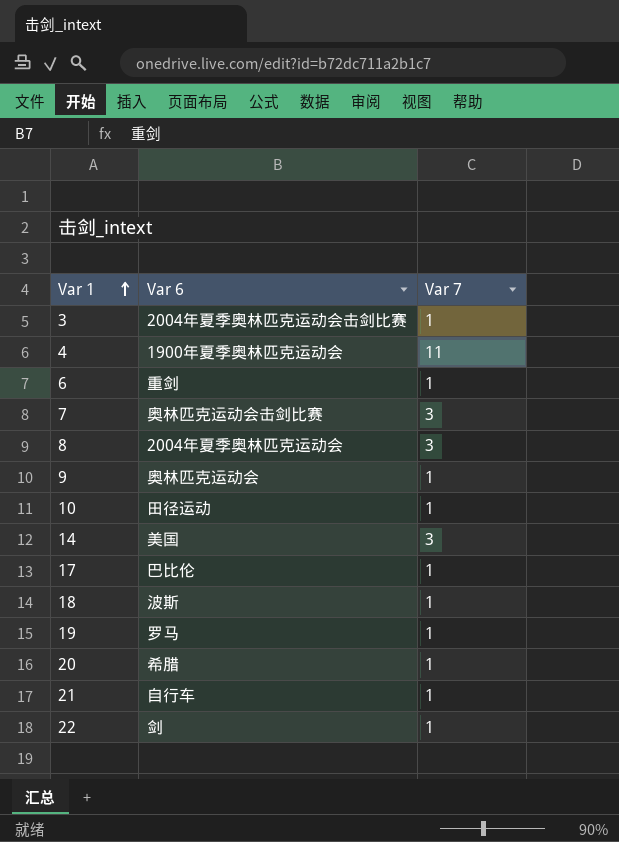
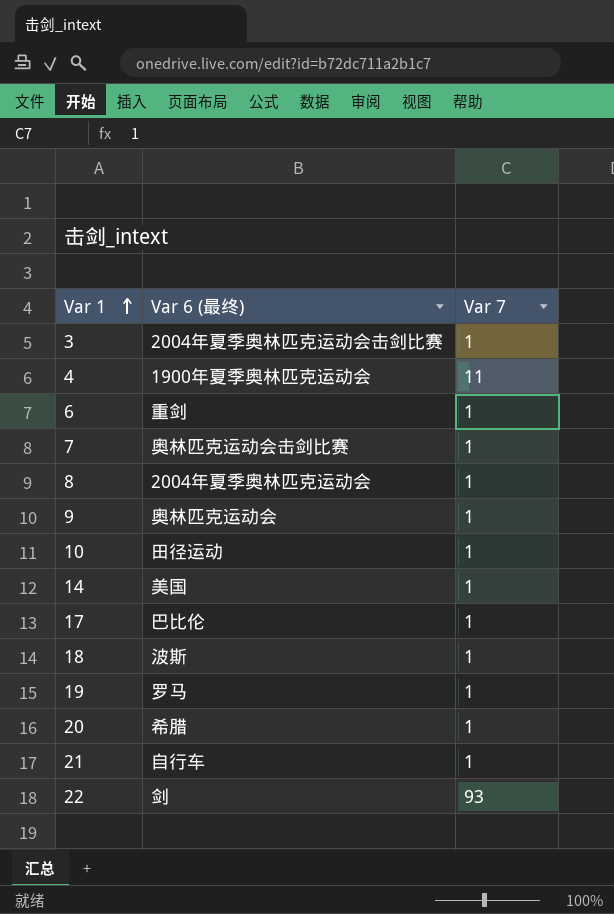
column name: Var 6 -> Var 6 (最终)
7 | Var 7: 3 -> 1
8 | Var 7: 3 -> 1
14 | Var 7: 3 -> 1
22 | Var 7: 1 -> 93

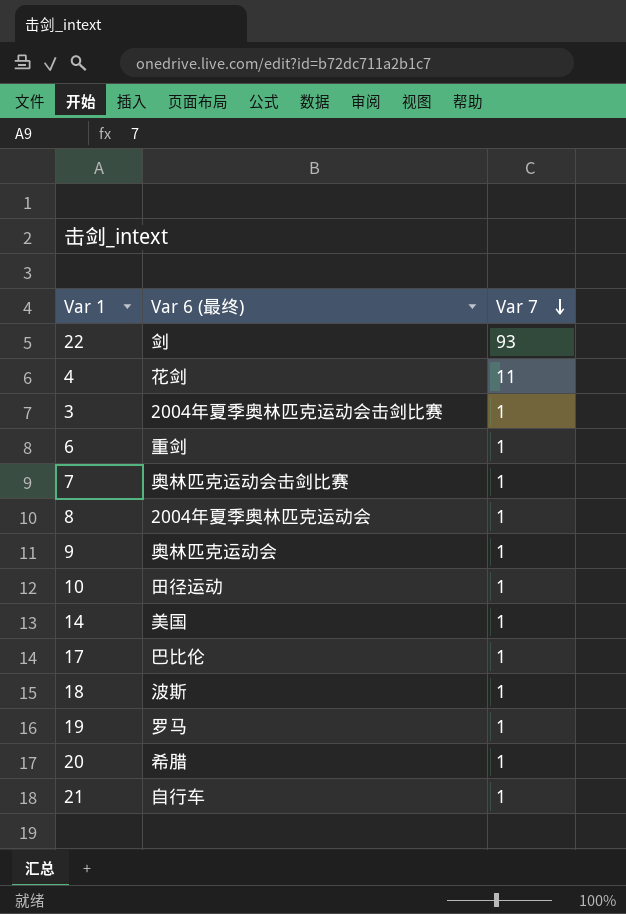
row order: Var 1 ascending -> Var 7 descending
4 | Var 6 (最终): 1900年夏季奥林匹克运动会 -> 花剑

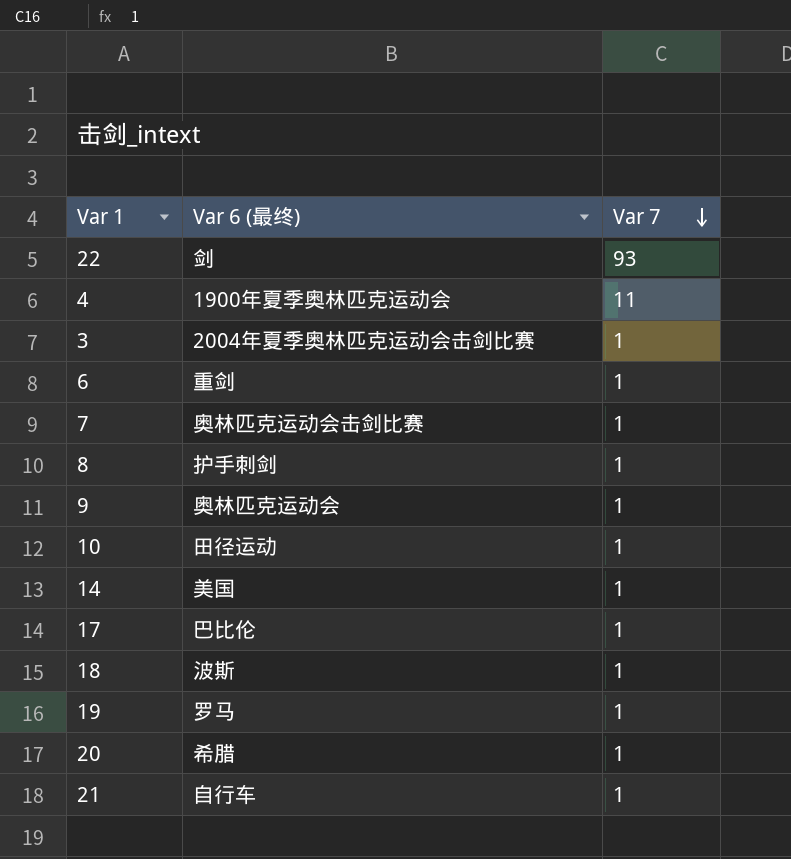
4 | Var 6 (最终): 花剑 -> 1900年夏季奥林匹克运动会
8 | Var 6 (最终): 2004年夏季奥林匹克运动会 -> 护手刺剑

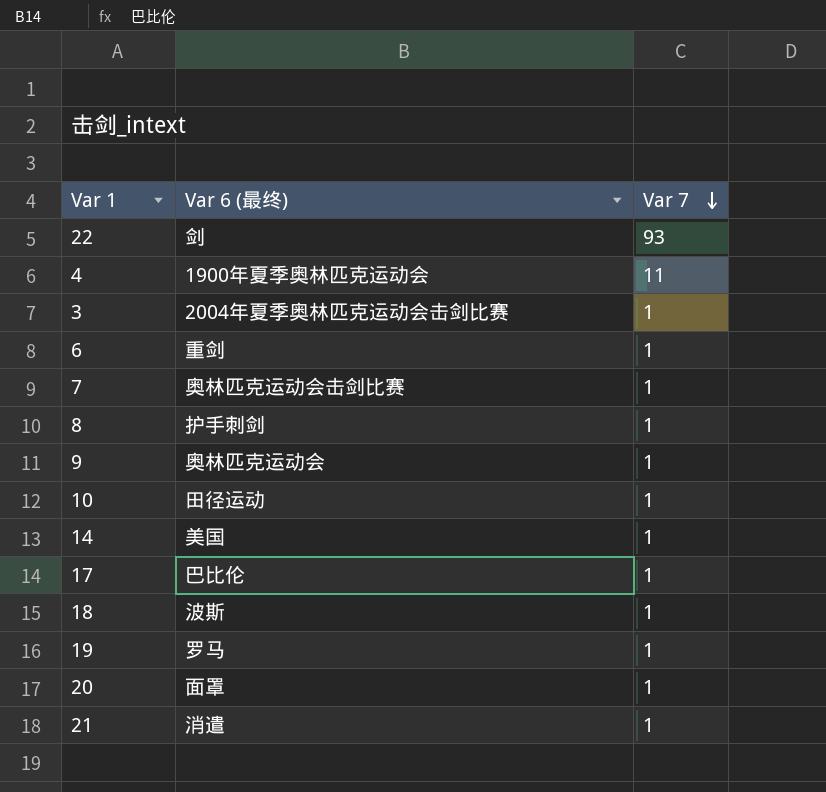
20 | Var 6 (最终): 希腊 -> 面罩
21 | Var 6 (最终): 自行车 -> 消遣

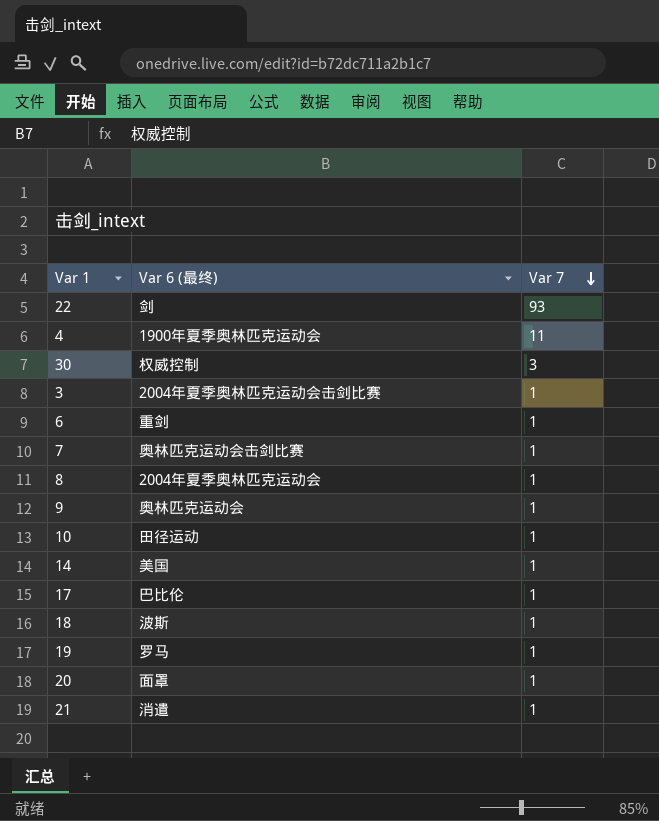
row 30: none -> 权威控制 | 3
8 | Var 6 (最终): 护手刺剑 -> 2004年夏季奥林匹克运动会

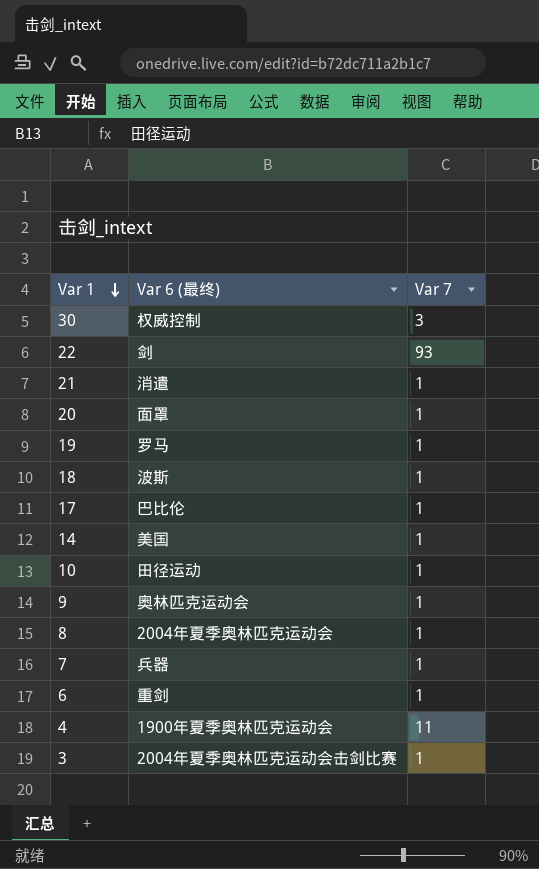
row order: Var 7 descending -> Var 1 descending
7 | Var 6 (最终): 奥林匹克运动会击剑比赛 -> 兵器

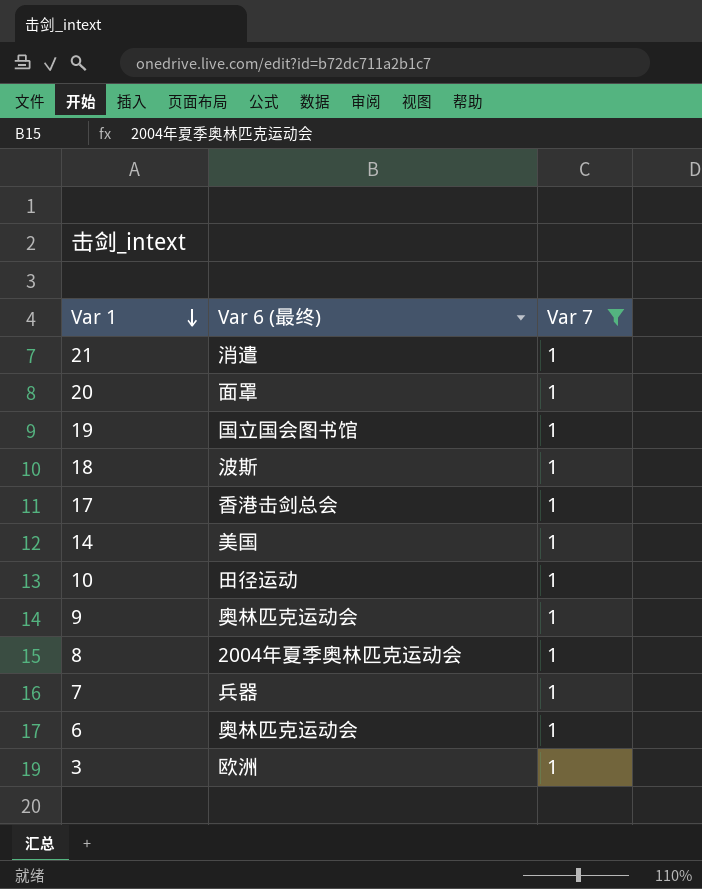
filter: none -> Var 7 = 1
19 | Var 6 (最终): 罗马 -> 国立国会图书馆
17 | Var 6 (最终): 巴比伦 -> 香港击剑总会
6 | Var 6 (最终): 重剑 -> 奥林匹克运动会
3 | Var 6 (最终): 2004年夏季奥林匹克运动会击剑比赛 -> 欧洲

